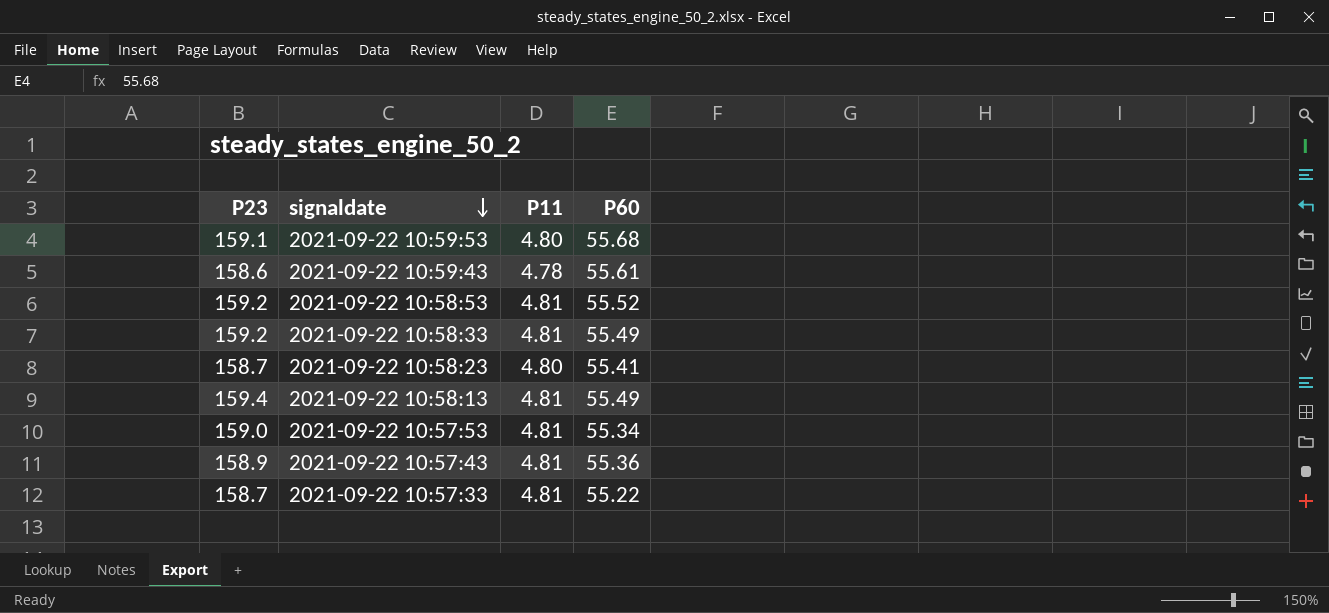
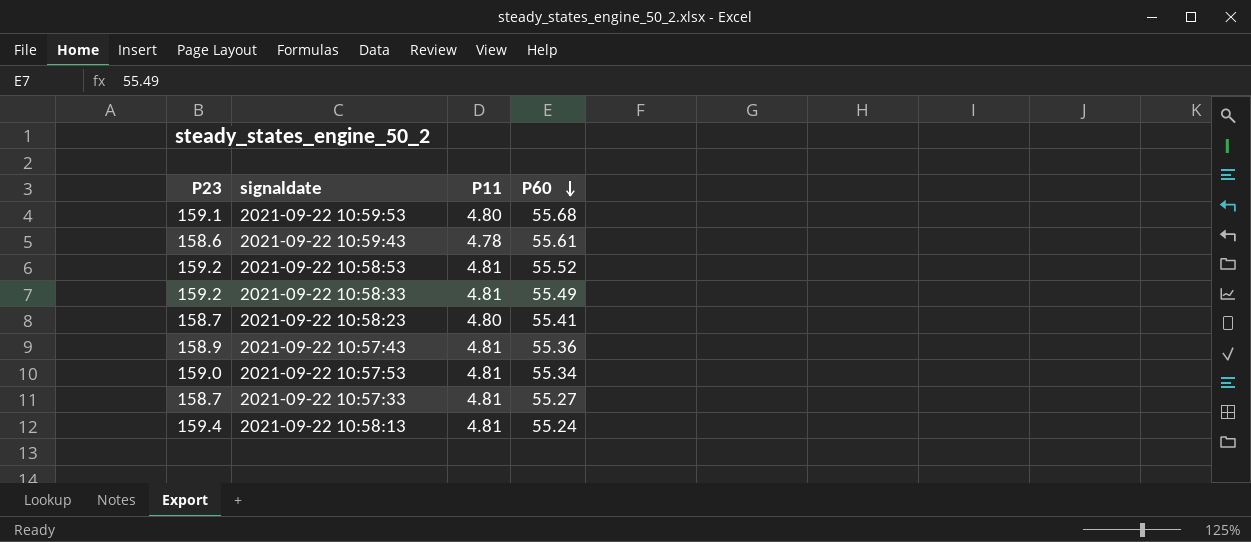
row order: signaldate descending -> P60 descending
2021-09-22 10:57:33 | P60: 55.22 -> 55.27
2021-09-22 10:58:13 | P60: 55.49 -> 55.24

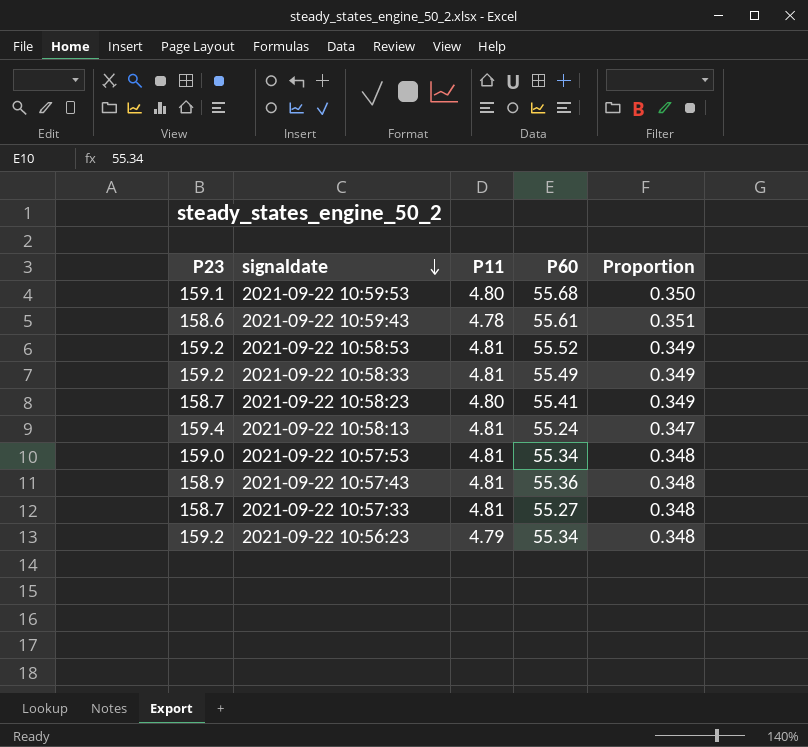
row order: P60 descending -> signaldate descending
column Proportion | formula: none -> [P60] / [P23]
row 2021-09-22 10:56:23: none -> 159.2 | 4.79 | 55.34 | 0.348

